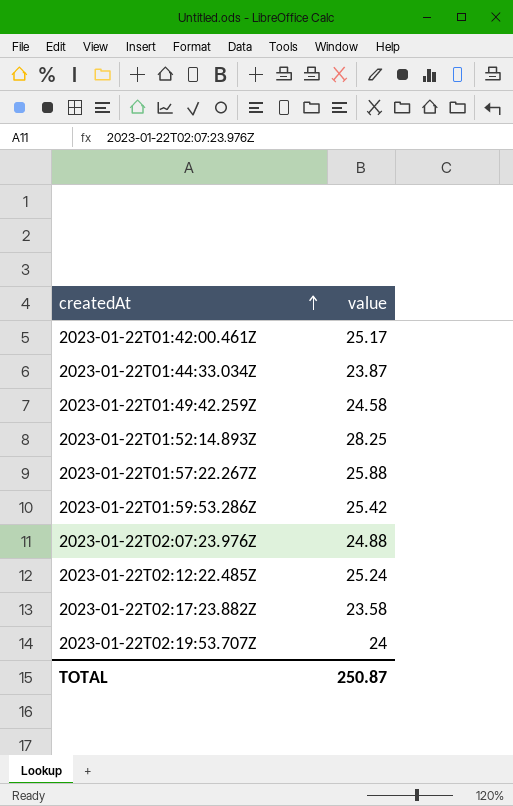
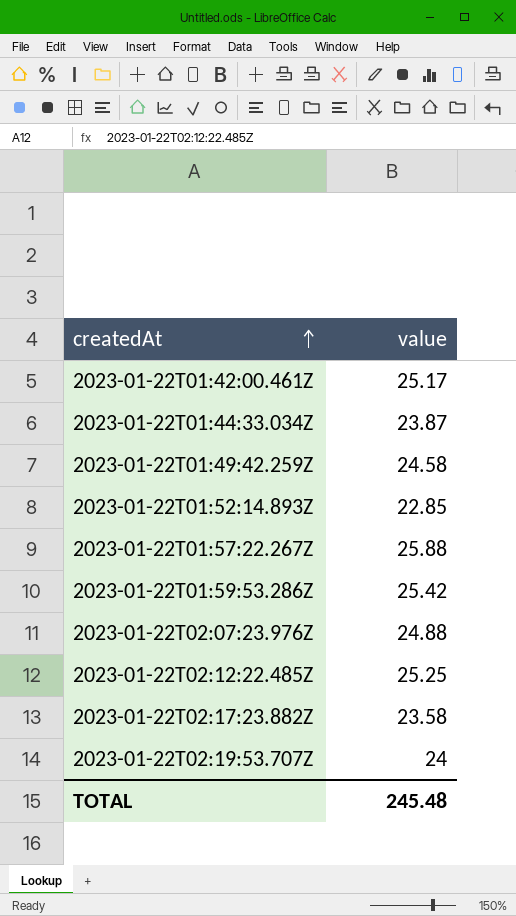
2023-01-22T01:52:14.893Z | value: 28.25 -> 22.85
2023-01-22T02:12:22.485Z | value: 25.24 -> 25.25
TOTAL | value: 250.87 -> 245.48

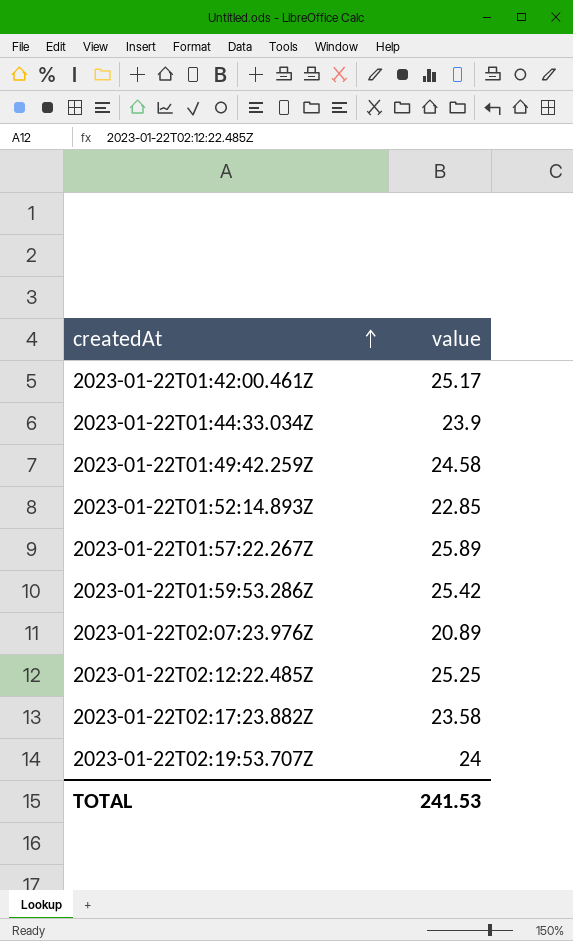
2023-01-22T01:44:33.034Z | value: 23.87 -> 23.9
2023-01-22T01:57:22.267Z | value: 25.88 -> 25.89
2023-01-22T02:07:23.976Z | value: 24.88 -> 20.89
TOTAL | value: 245.48 -> 241.53

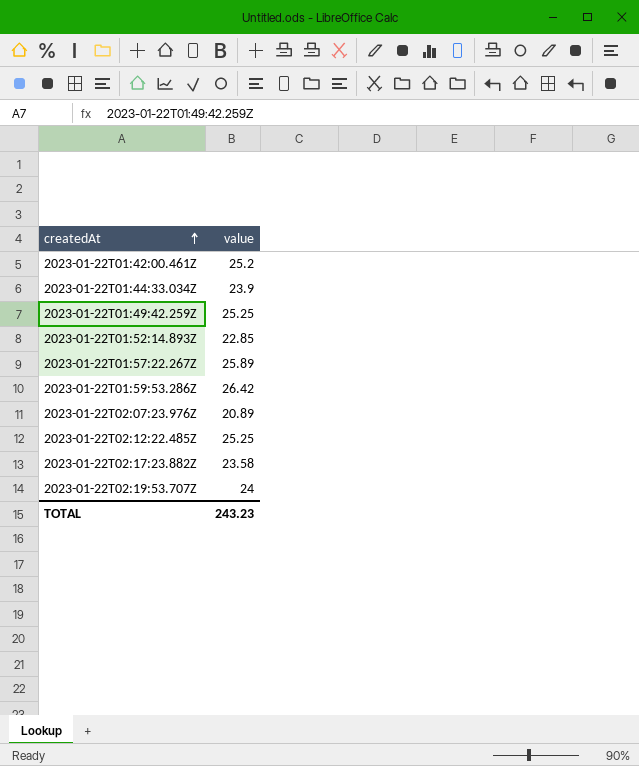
2023-01-22T01:42:00.461Z | value: 25.17 -> 25.2
2023-01-22T01:49:42.259Z | value: 24.58 -> 25.25
2023-01-22T01:59:53.286Z | value: 25.42 -> 26.42
TOTAL | value: 241.53 -> 243.23

